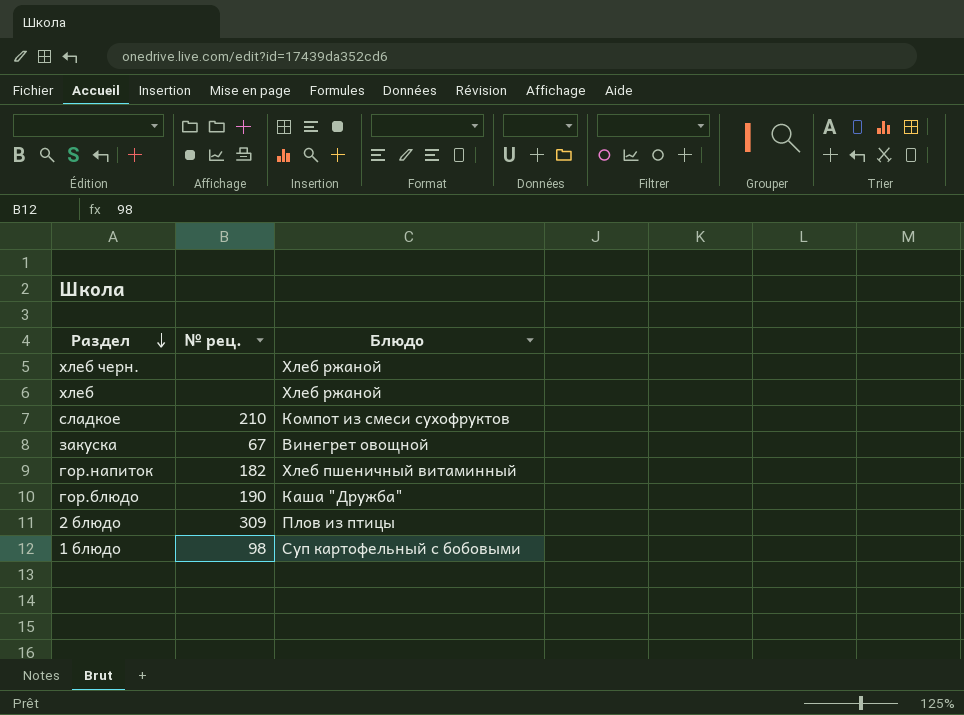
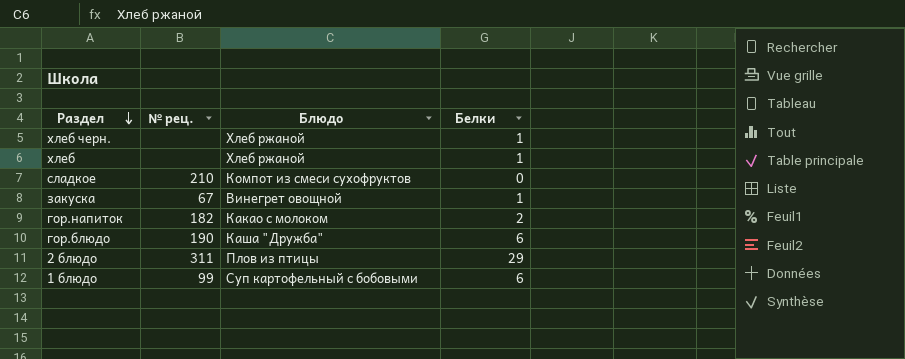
column Белки | position: none -> 4
гор.напиток | Блюдо: Хлеб пшеничный витаминный -> Какао с молоком
2 блюдо | № рец.: 309 -> 311
1 блюдо | № рец.: 98 -> 99

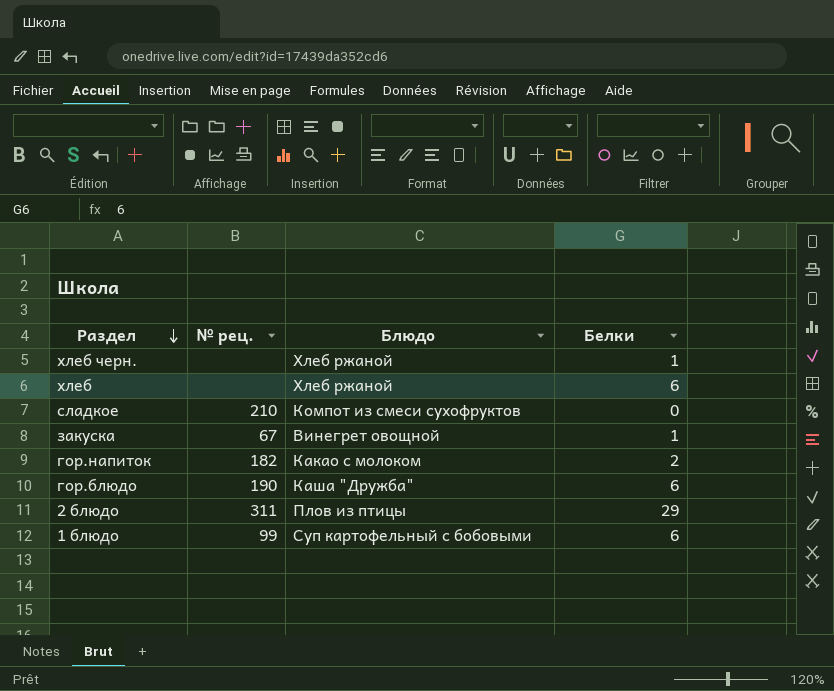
хлеб | Белки: 1 -> 6

